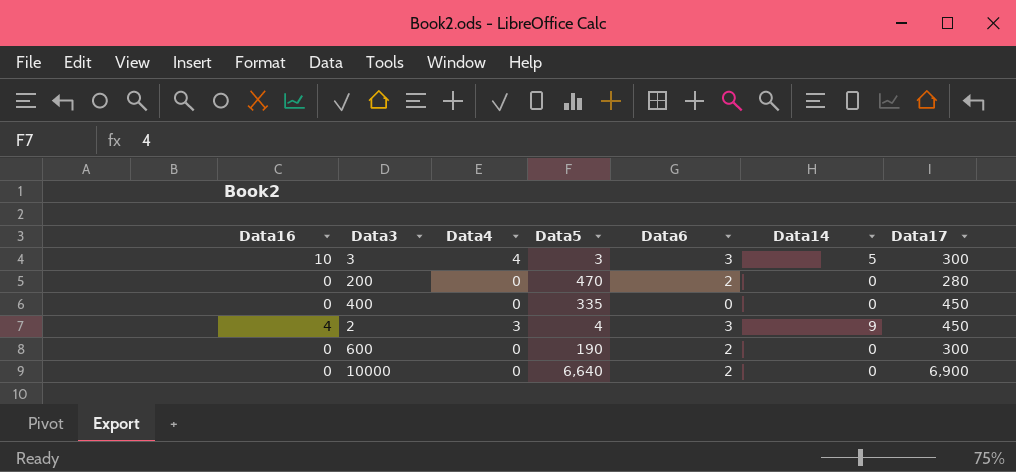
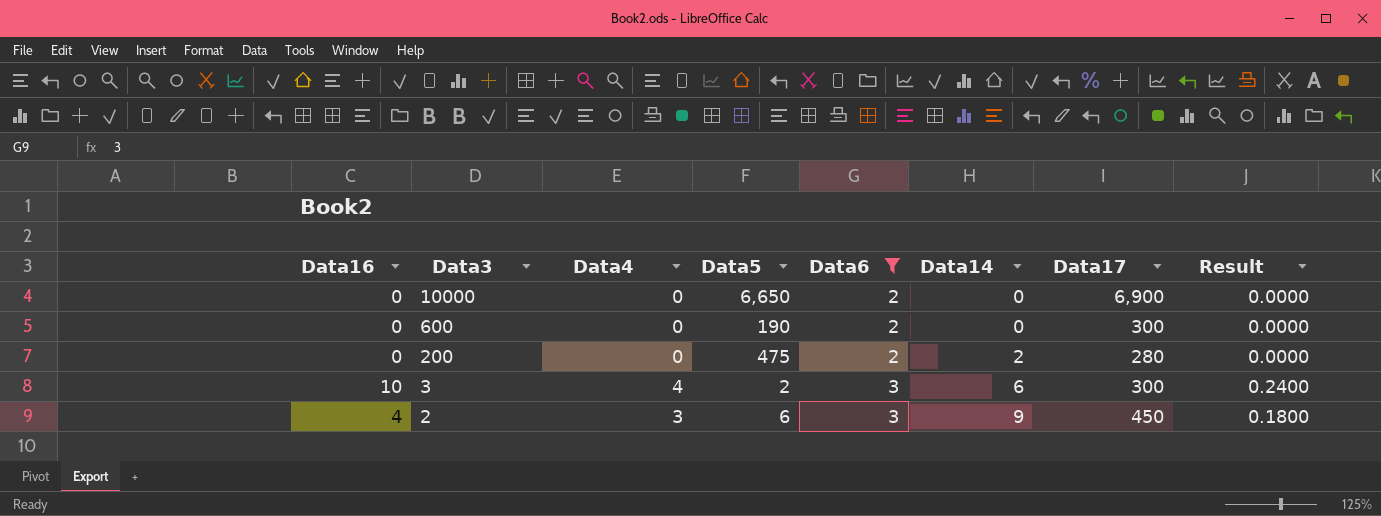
filter: none -> Data6 != 0
row order: none -> Data3 descending
column Result | formula: none -> [Data4] * 0.06
10000 | Data5: 6,640 -> 6,650
200 | Data5: 470 -> 475
200 | Data14: 0 -> 2
3 | Data5: 3 -> 2
3 | Data14: 5 -> 6
2 | Data5: 4 -> 6

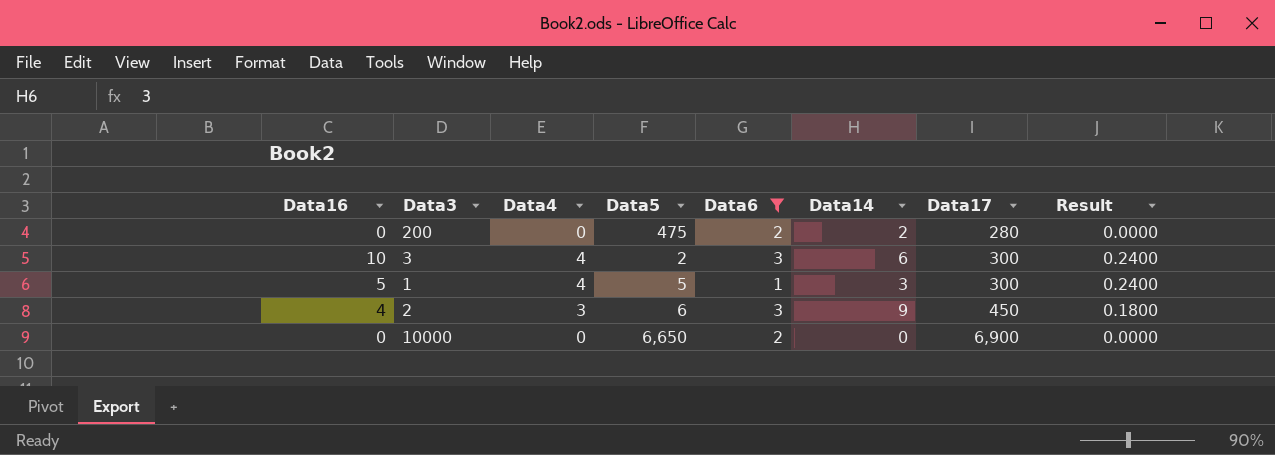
row order: Data3 descending -> Data17 ascending
row 600: 0 | 0 | 190 | 2 | 0 | 300 | 0.0000 -> none
row 1: none -> 5 | 4 | 5 | 1 | 3 | 300 | 0.2400

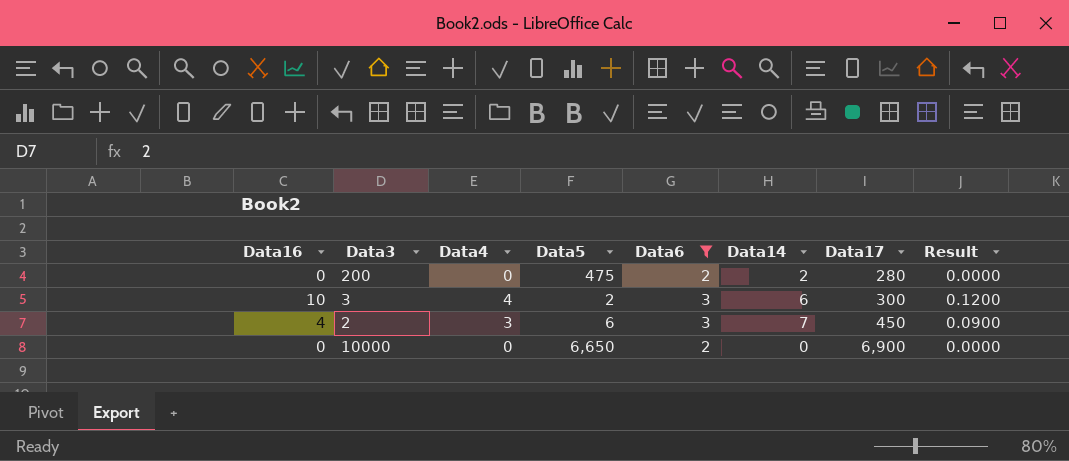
column Result | formula: [Data4] * 0.06 -> [Data4] * 0.03
row 1: 5 | 4 | 5 | 1 | 3 | 300 | 0.2400 -> none
2 | Data14: 9 -> 7

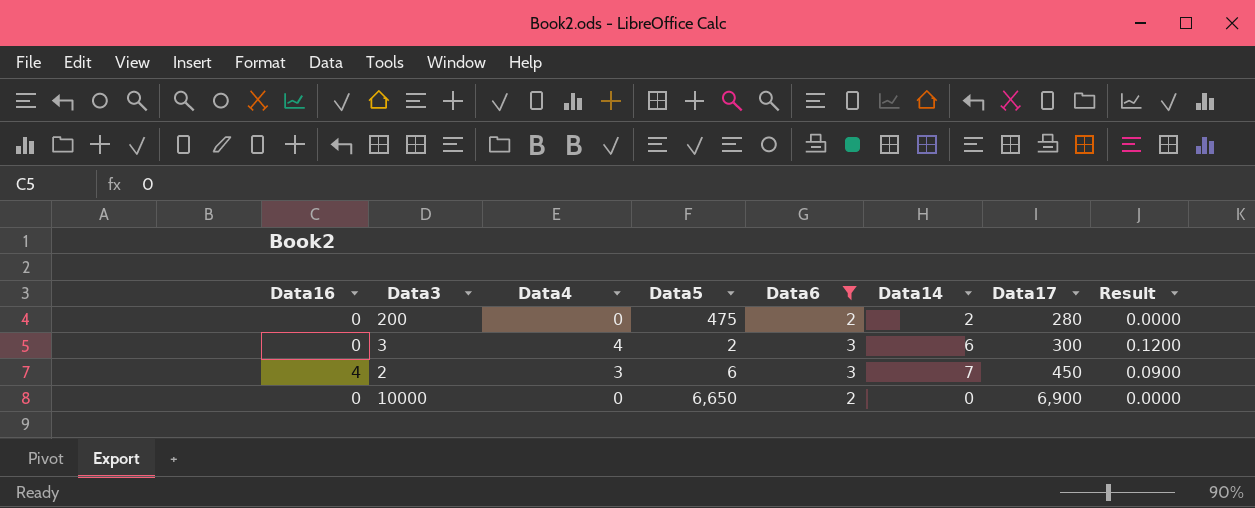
3 | Data16: 10 -> 0

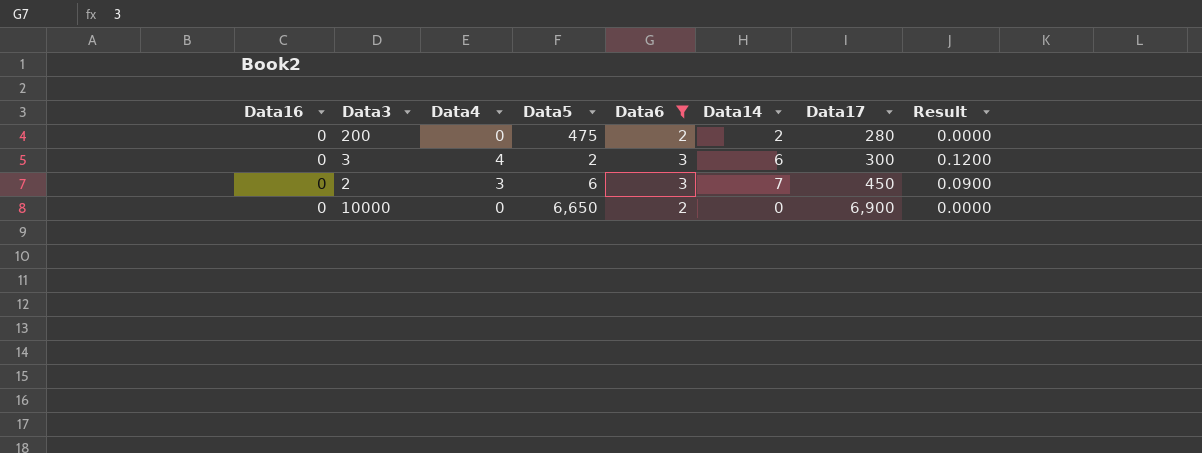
2 | Data16: 4 -> 0

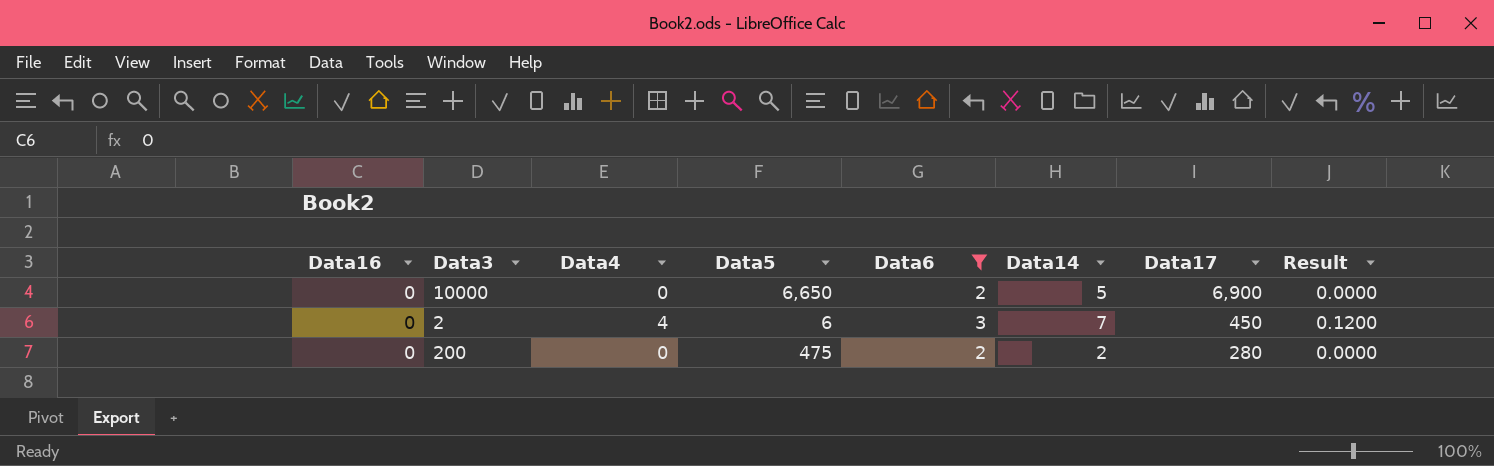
row order: Data17 ascending -> Data17 descending
row 3: 0 | 4 | 2 | 3 | 6 | 300 | 0.1200 -> none
10000 | Data14: 0 -> 5
2 | Data4: 3 -> 4
2 | Result: 0.0900 -> 0.1200

